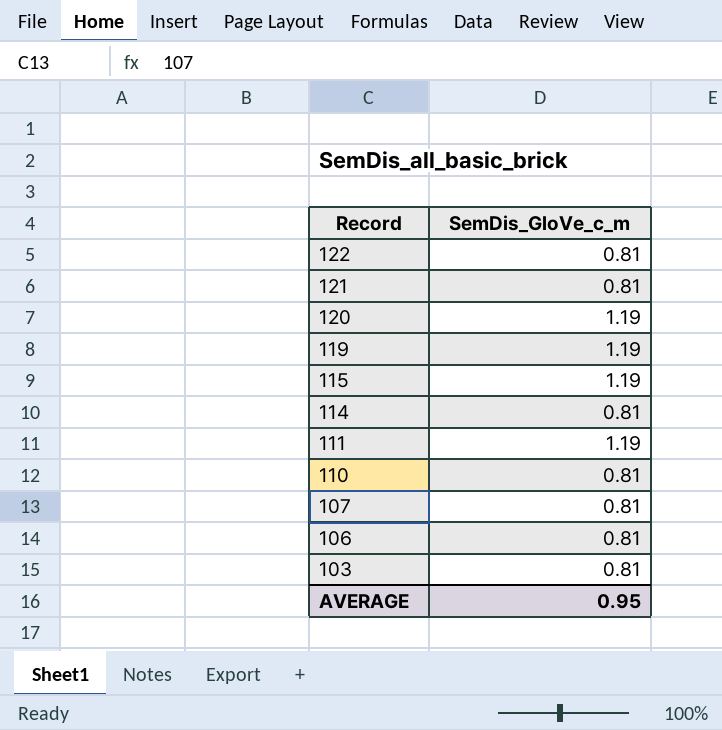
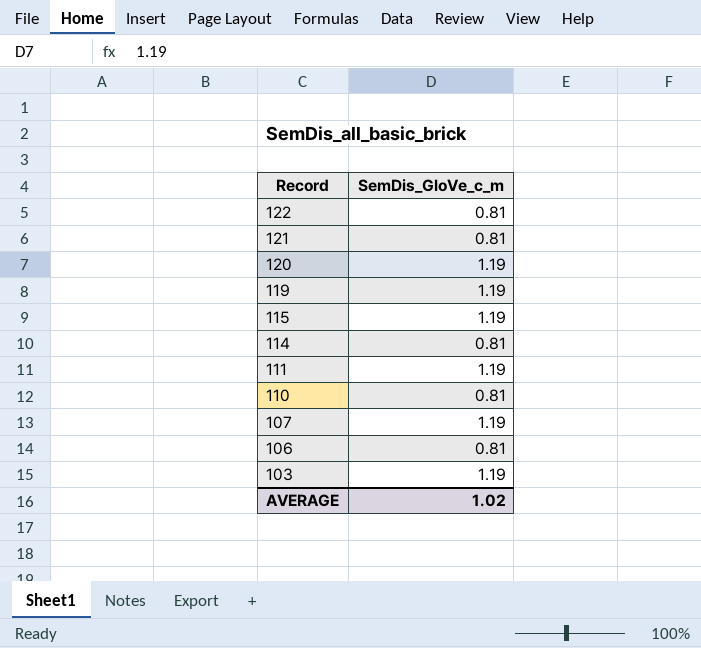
107 | SemDis_GloVe_c_m: 0.81 -> 1.19
103 | SemDis_GloVe_c_m: 0.81 -> 1.19
AVERAGE | SemDis_GloVe_c_m: 0.95 -> 1.02

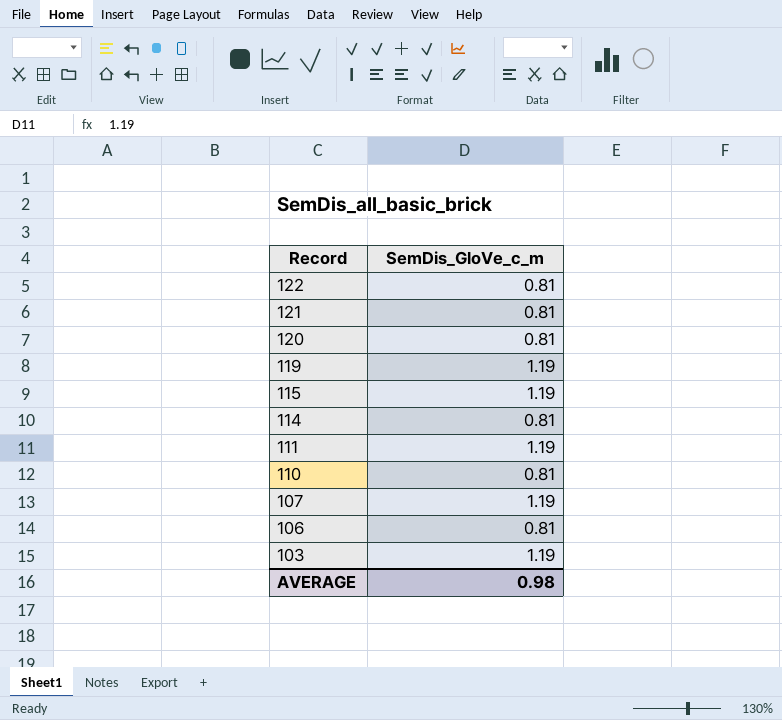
120 | SemDis_GloVe_c_m: 1.19 -> 0.81
AVERAGE | SemDis_GloVe_c_m: 1.02 -> 0.98

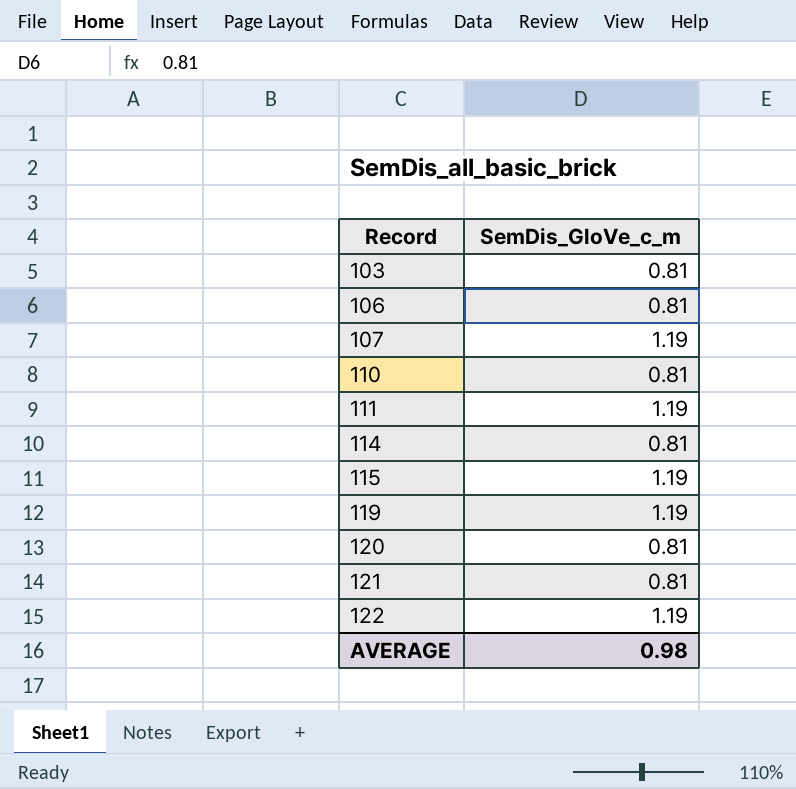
row order: Record descending -> Record ascending
103 | SemDis_GloVe_c_m: 1.19 -> 0.81
122 | SemDis_GloVe_c_m: 0.81 -> 1.19

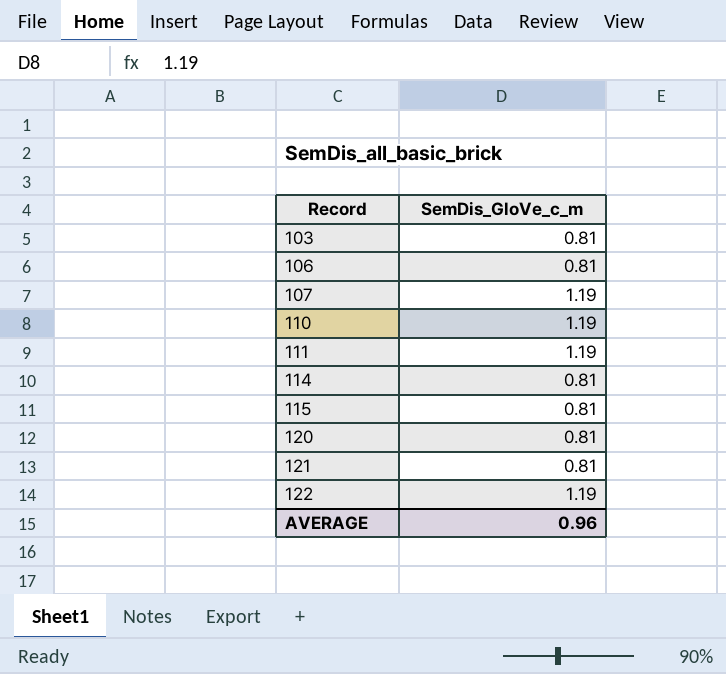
row 119: 1.19 -> none
110 | SemDis_GloVe_c_m: 0.81 -> 1.19
115 | SemDis_GloVe_c_m: 1.19 -> 0.81
AVERAGE | SemDis_GloVe_c_m: 0.98 -> 0.96

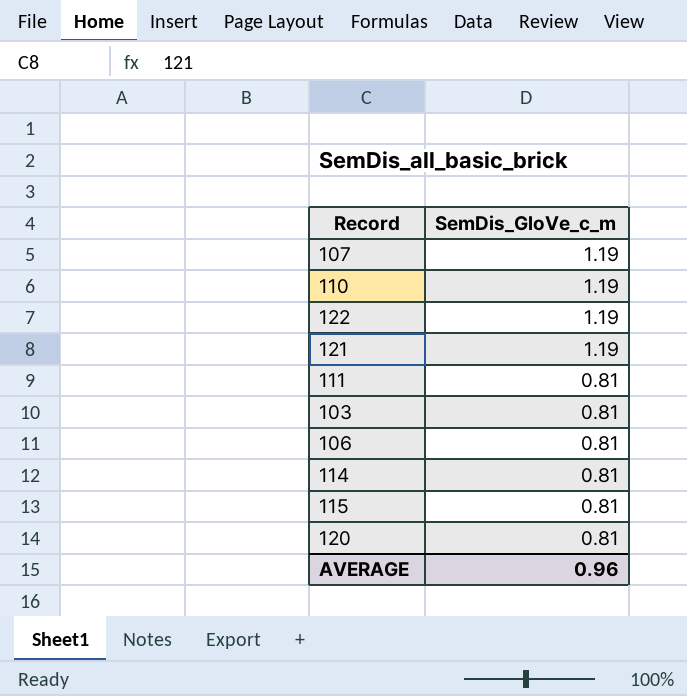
row order: Record ascending -> SemDis_GloVe_c_m descending
121 | SemDis_GloVe_c_m: 0.81 -> 1.19
111 | SemDis_GloVe_c_m: 1.19 -> 0.81

